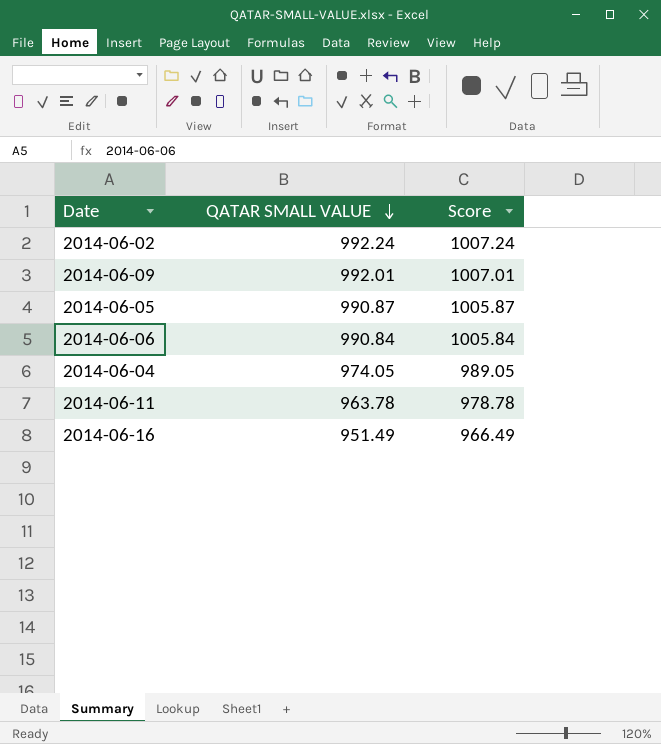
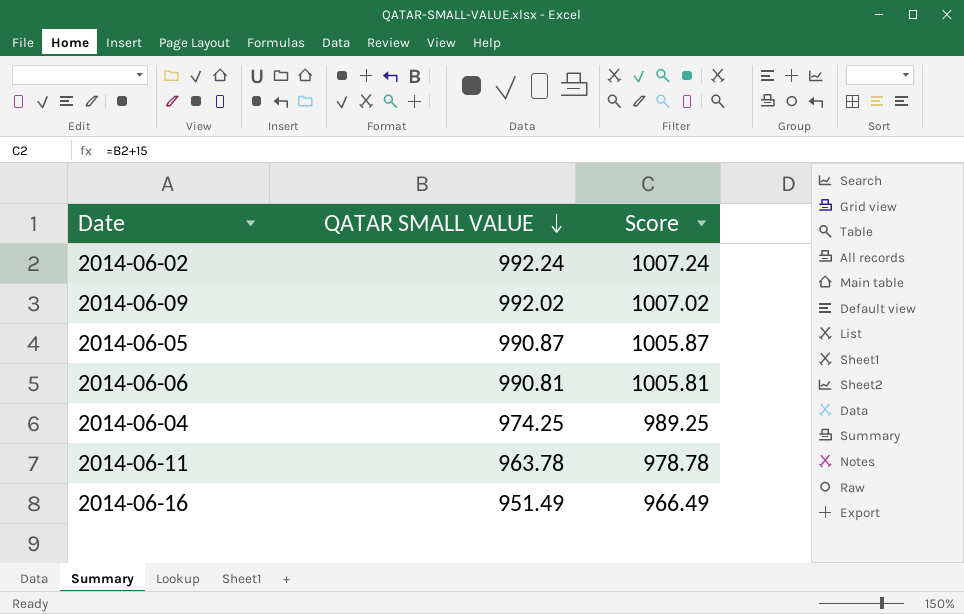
2014-06-09 | QATAR SMALL VALUE: 992.01 -> 992.02
2014-06-09 | Score: 1007.01 -> 1007.02
2014-06-06 | QATAR SMALL VALUE: 990.84 -> 990.81
2014-06-06 | Score: 1005.84 -> 1005.81
2014-06-04 | QATAR SMALL VALUE: 974.05 -> 974.25
2014-06-04 | Score: 989.05 -> 989.25

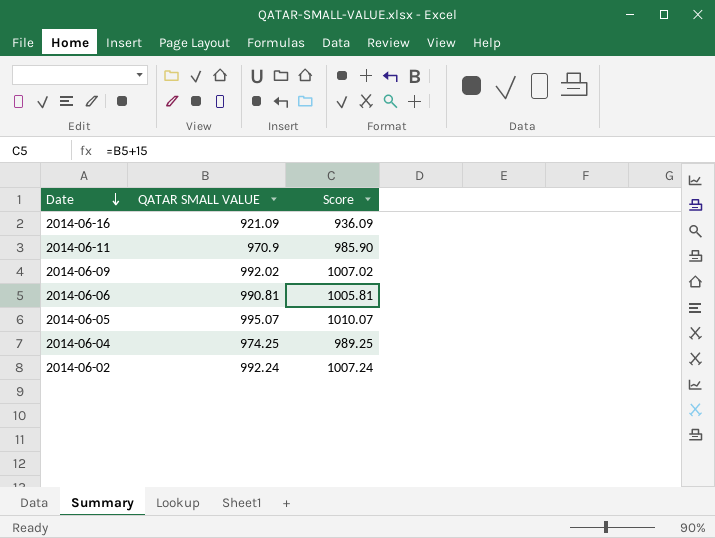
row order: QATAR SMALL VALUE descending -> Date descending
2014-06-16 | QATAR SMALL VALUE: 951.49 -> 921.09
2014-06-16 | Score: 966.49 -> 936.09
2014-06-11 | QATAR SMALL VALUE: 963.78 -> 970.9
2014-06-11 | Score: 978.78 -> 985.90
2014-06-05 | QATAR SMALL VALUE: 990.87 -> 995.07
2014-06-05 | Score: 1005.87 -> 1010.07

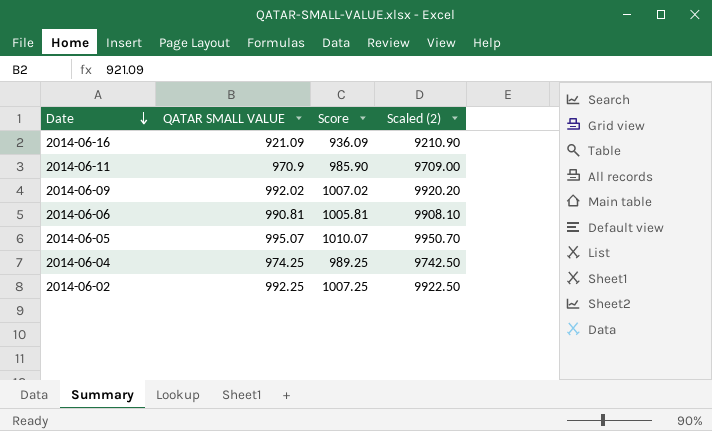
column Scaled (2) | formula: none -> [QATAR SMALL VALUE] * 10
2014-06-02 | QATAR SMALL VALUE: 992.24 -> 992.25
2014-06-02 | Score: 1007.24 -> 1007.25

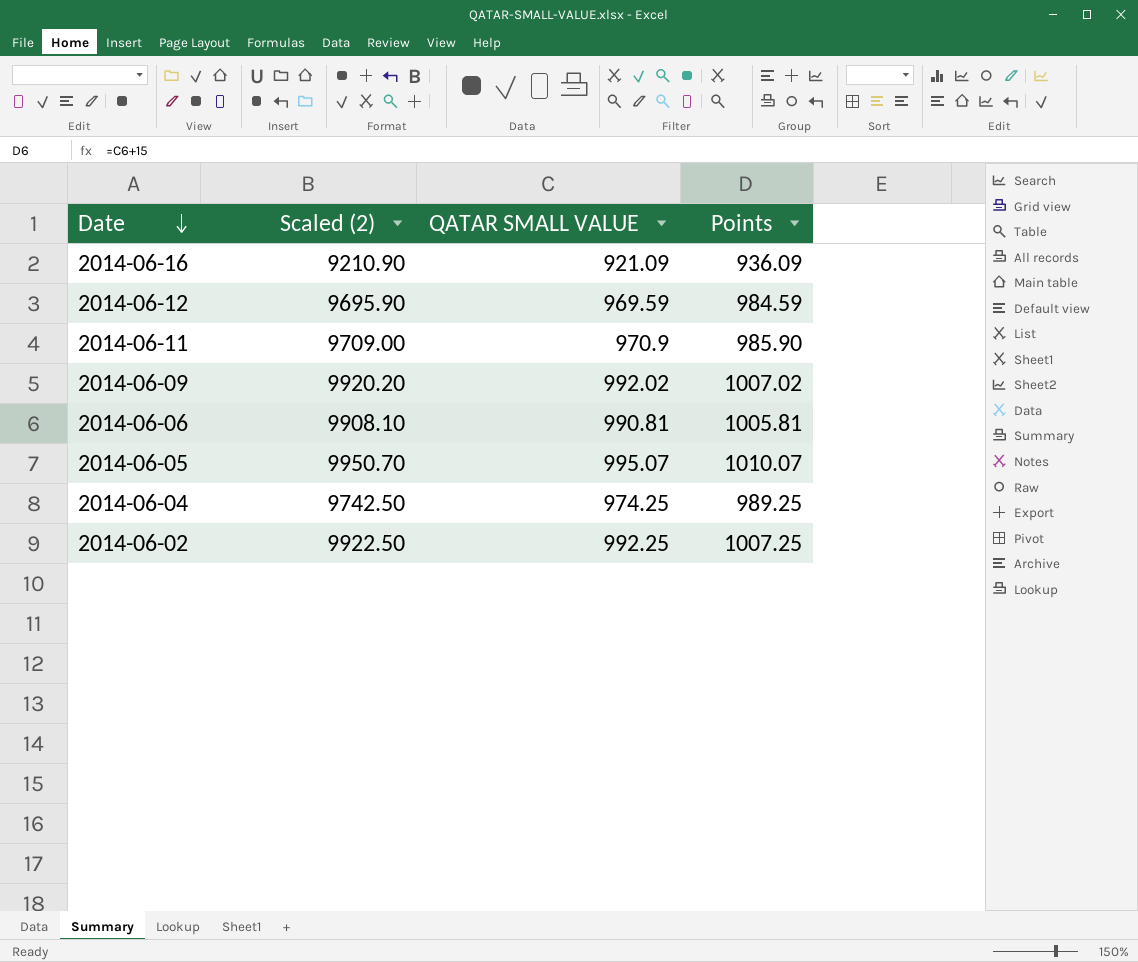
column Scaled (2) | position: 4 -> 2
column name: Score -> Points
row 2014-06-12: none -> 9695.90 | 969.59 | 984.59

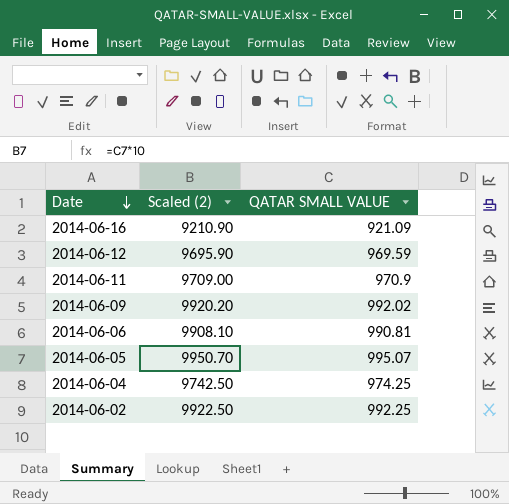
column Points | formula: [QATAR SMALL VALUE] + 15 -> none

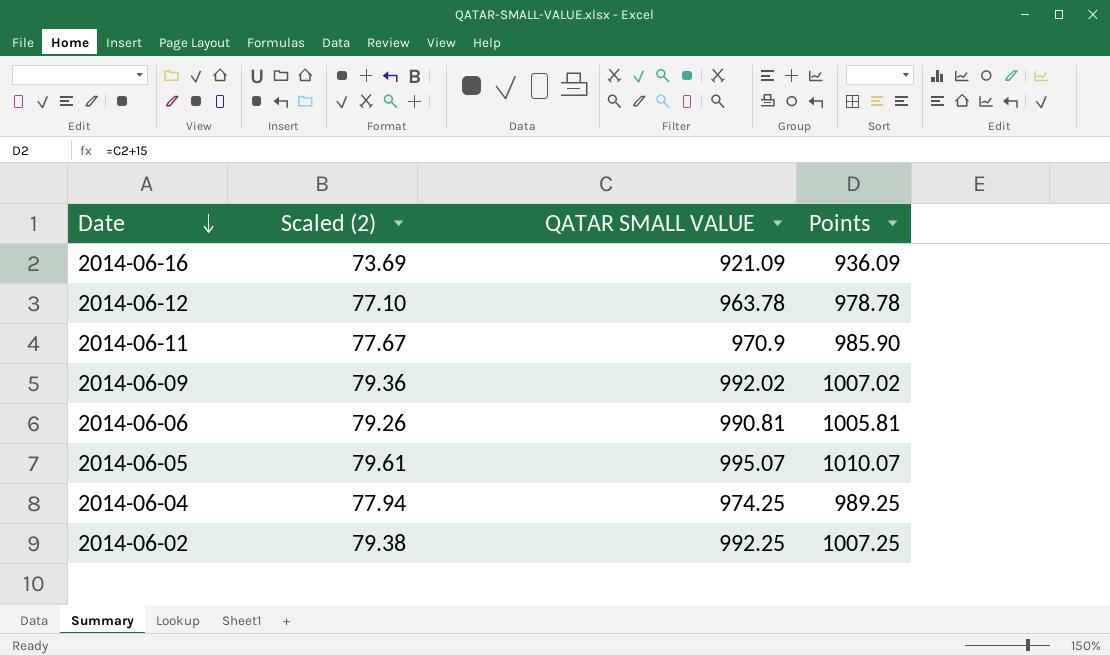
column Scaled (2) | formula: [QATAR SMALL VALUE] * 10 -> [QATAR SMALL VALUE] * 0.08
column Points | formula: none -> [QATAR SMALL VALUE] + 15
2014-06-12 | QATAR SMALL VALUE: 969.59 -> 963.78

